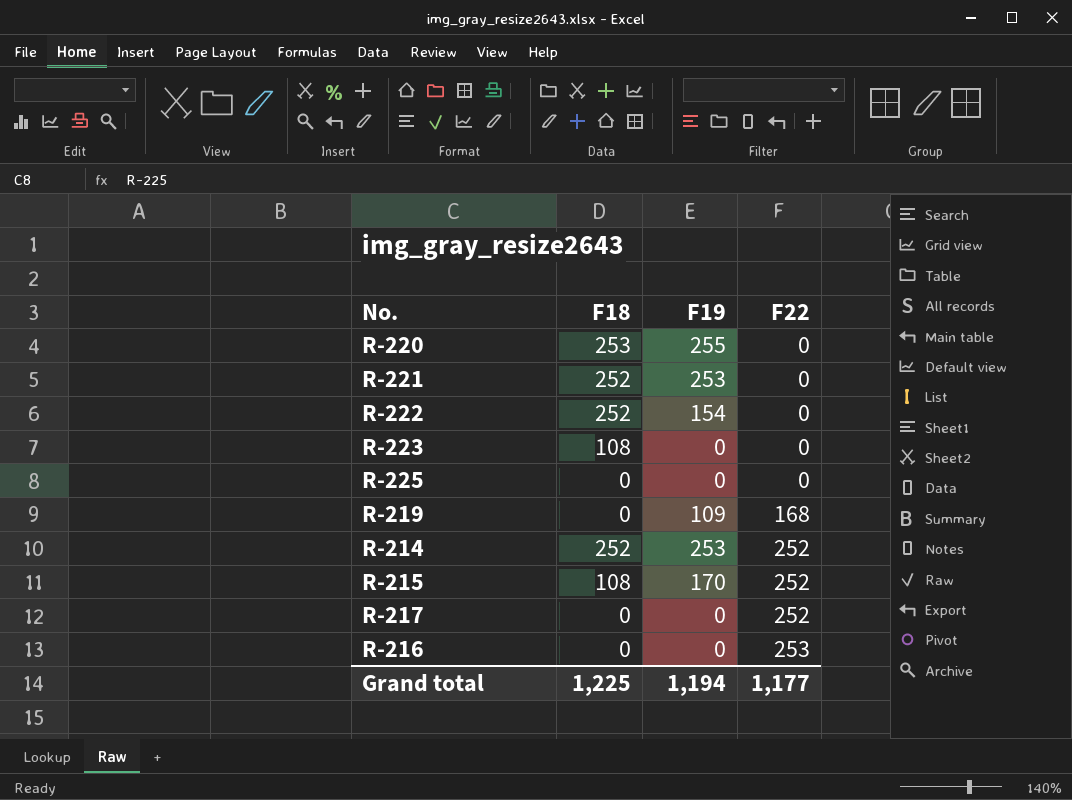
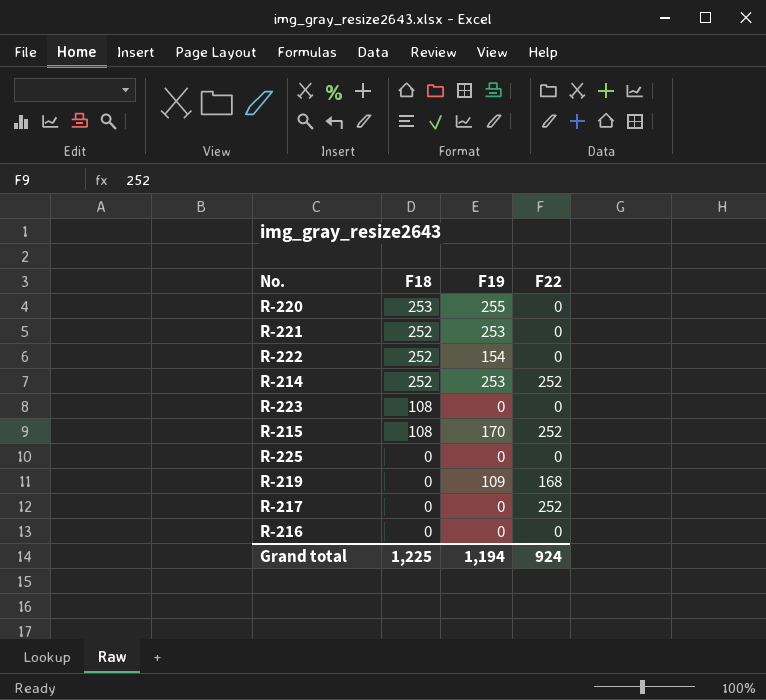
row order: F22 ascending -> F18 descending
R-216 | F22: 253 -> 0
Grand total | F22: 1,177 -> 924

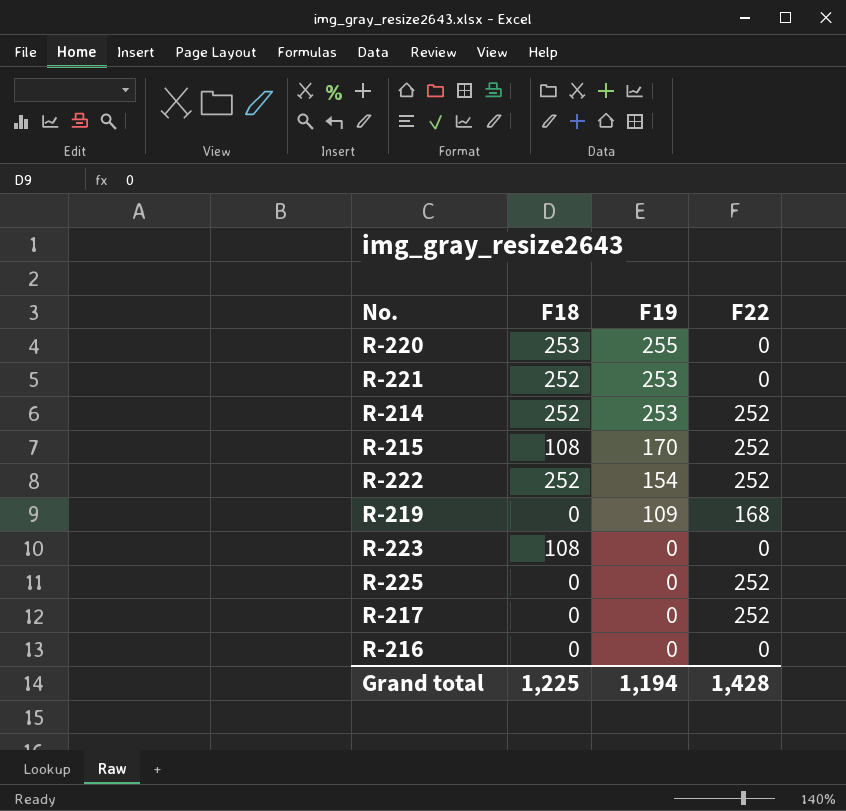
row order: F18 descending -> F19 descending
R-222 | F22: 0 -> 252
R-225 | F22: 0 -> 252
Grand total | F22: 924 -> 1,428

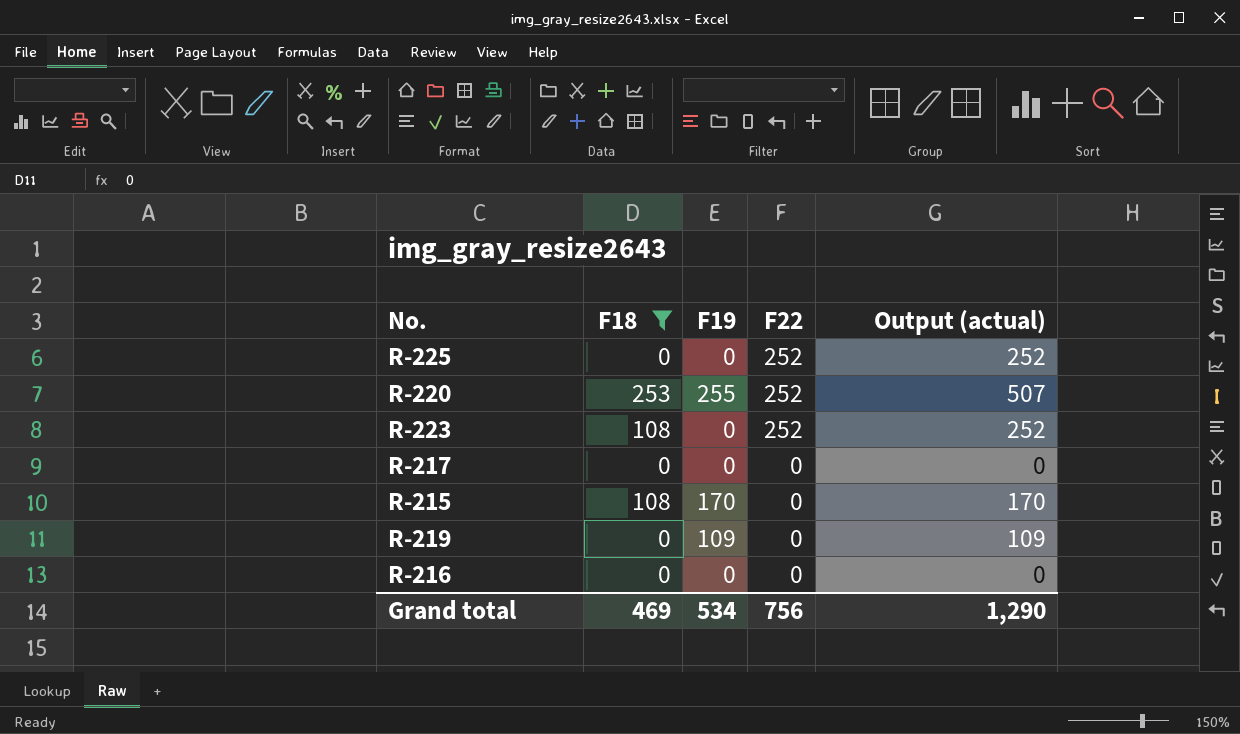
filter: none -> F18 != 252
row order: F19 descending -> F22 descending
column Output (actual) | formula: none -> [F19] + [F22]
R-220 | F22: 0 -> 252
R-223 | F22: 0 -> 252
R-217 | F22: 252 -> 0
R-215 | F22: 252 -> 0
R-219 | F22: 168 -> 0
Grand total | F18: 1,225 -> 469
Grand total | F19: 1,194 -> 534
Grand total | F22: 1,428 -> 756

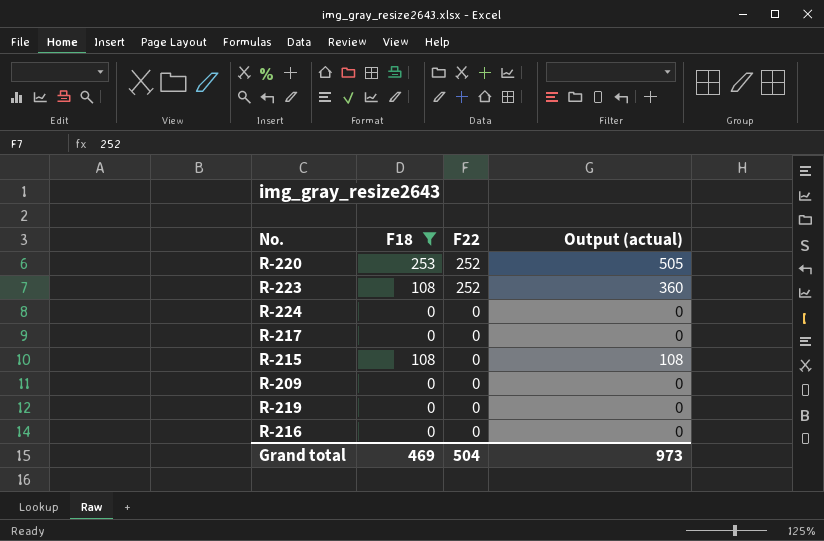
column F19 | position: 3 -> none
column Output (actual) | formula: [F19] + [F22] -> [F18] + [F22]
row R-225: 0 | 0 | 252 | 252 -> none
row R-224: none -> 0 | 0 | 0
row R-209: none -> 0 | 0 | 0
Grand total | F22: 756 -> 504
Grand total | Output (actual): 1,290 -> 973

